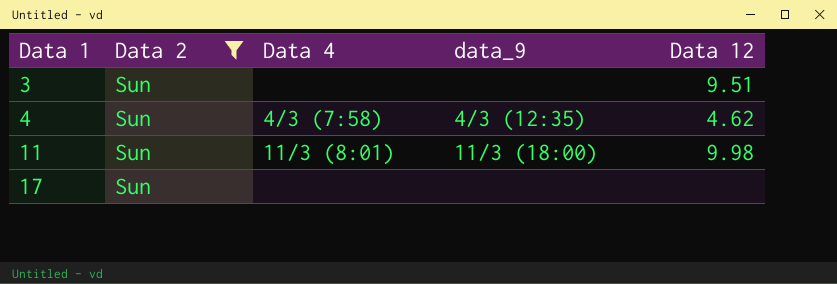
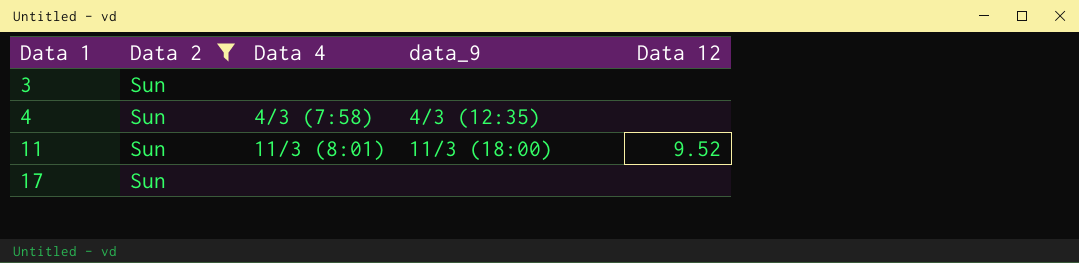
3 | Data 12: 9.51 -> none
4 | Data 12: 4.62 -> none
11 | Data 12: 9.98 -> 9.52

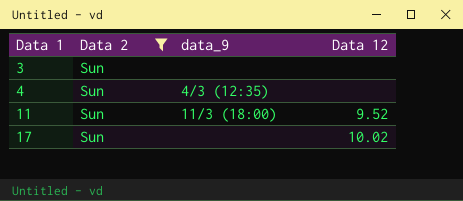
column Data 4 | position: 3 -> none
17 | Data 12: none -> 10.02

